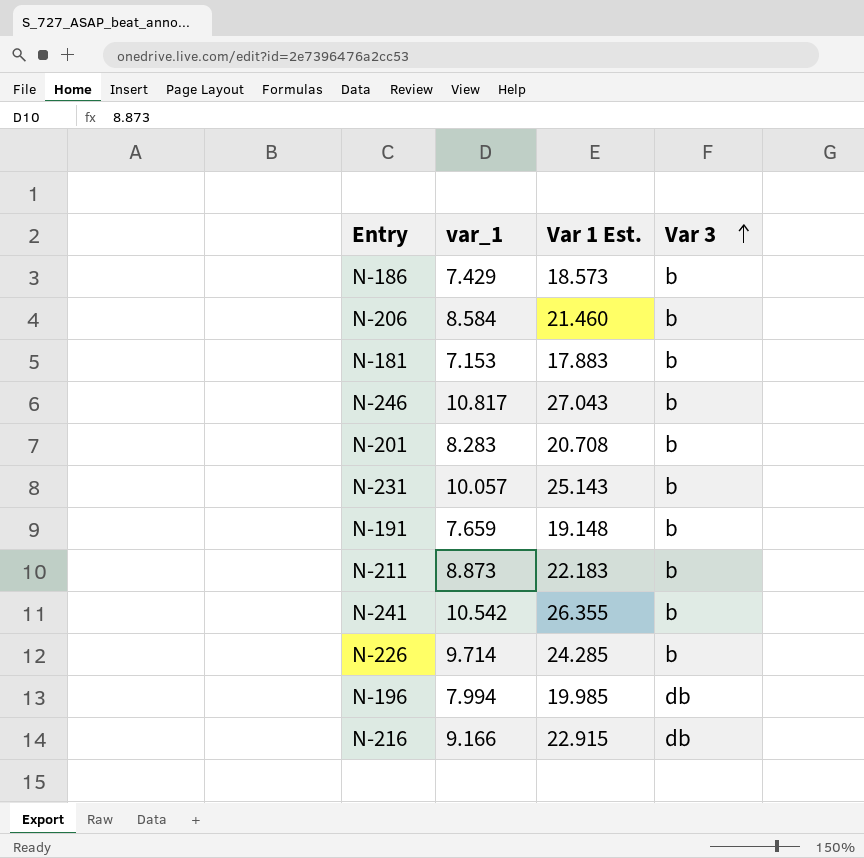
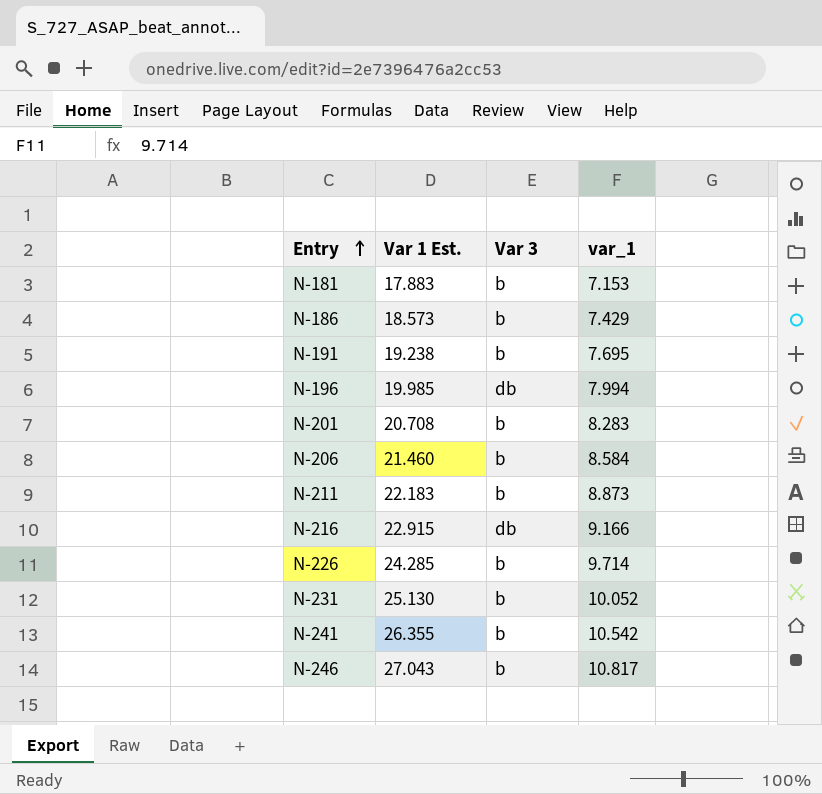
row order: Var 3 ascending -> Entry ascending
column var_1 | position: 2 -> 4
N-191 | Var 1 Est.: 19.148 -> 19.238
N-191 | var_1: 7.659 -> 7.695
N-231 | Var 1 Est.: 25.143 -> 25.130
N-231 | var_1: 10.057 -> 10.052

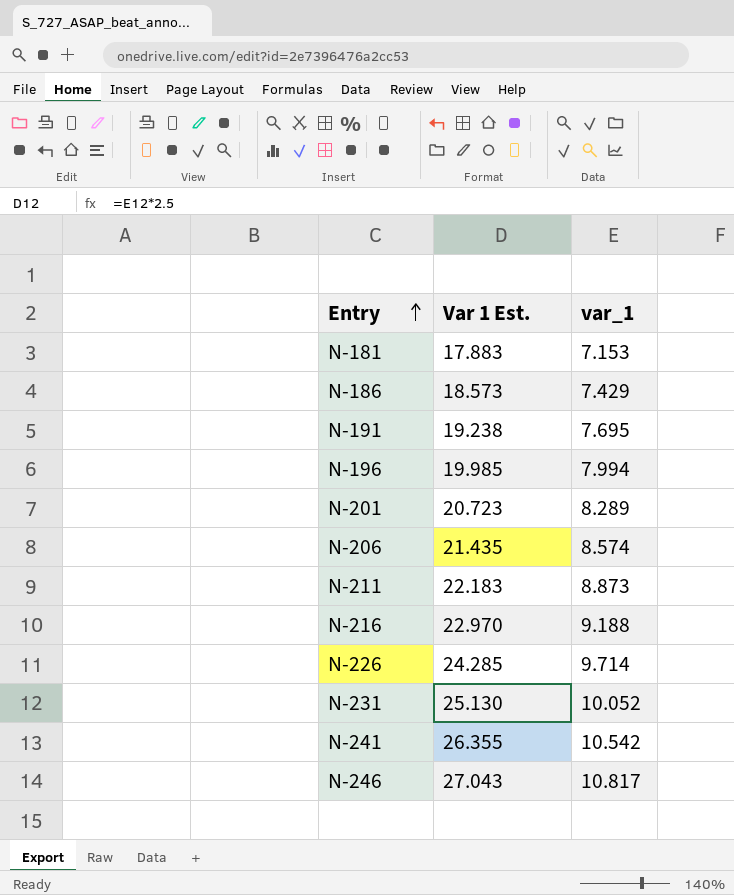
column Var 3 | position: 3 -> none
N-201 | Var 1 Est.: 20.708 -> 20.723
N-201 | var_1: 8.283 -> 8.289
N-206 | Var 1 Est.: 21.460 -> 21.435
N-206 | var_1: 8.584 -> 8.574
N-216 | Var 1 Est.: 22.915 -> 22.970
N-216 | var_1: 9.166 -> 9.188

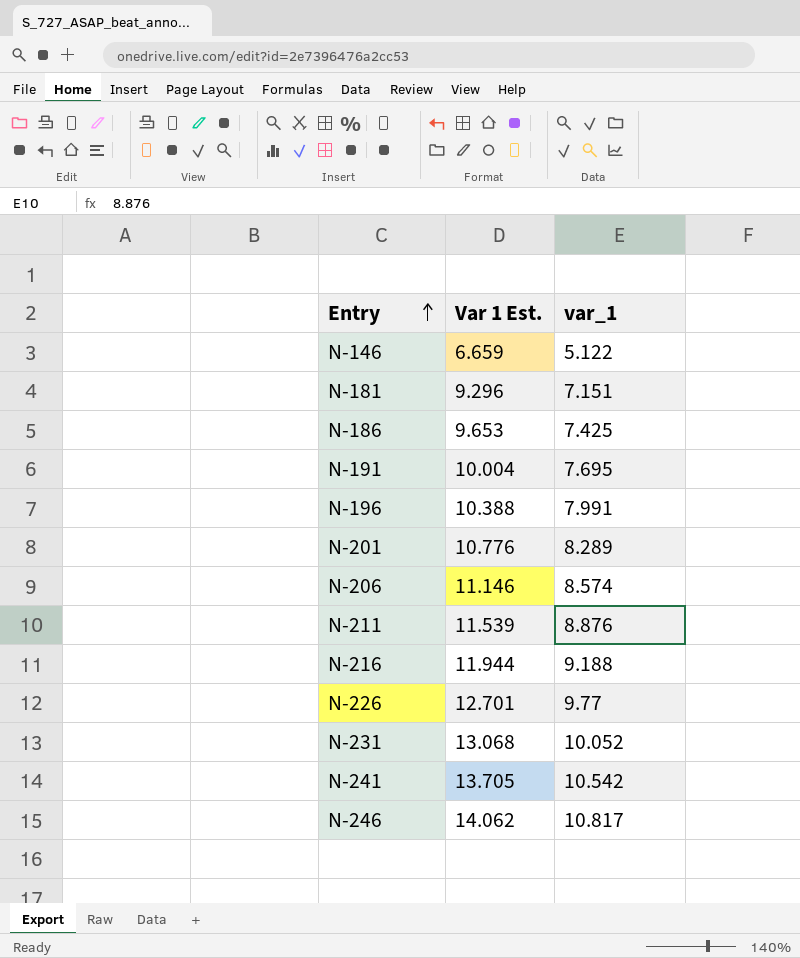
column Var 1 Est. | formula: [var_1] * 2.5 -> [var_1] * 1.3
row N-146: none -> 6.659 | 5.122
N-181 | var_1: 7.153 -> 7.151
N-186 | var_1: 7.429 -> 7.425
N-196 | var_1: 7.994 -> 7.991
N-211 | var_1: 8.873 -> 8.876
N-226 | var_1: 9.714 -> 9.77

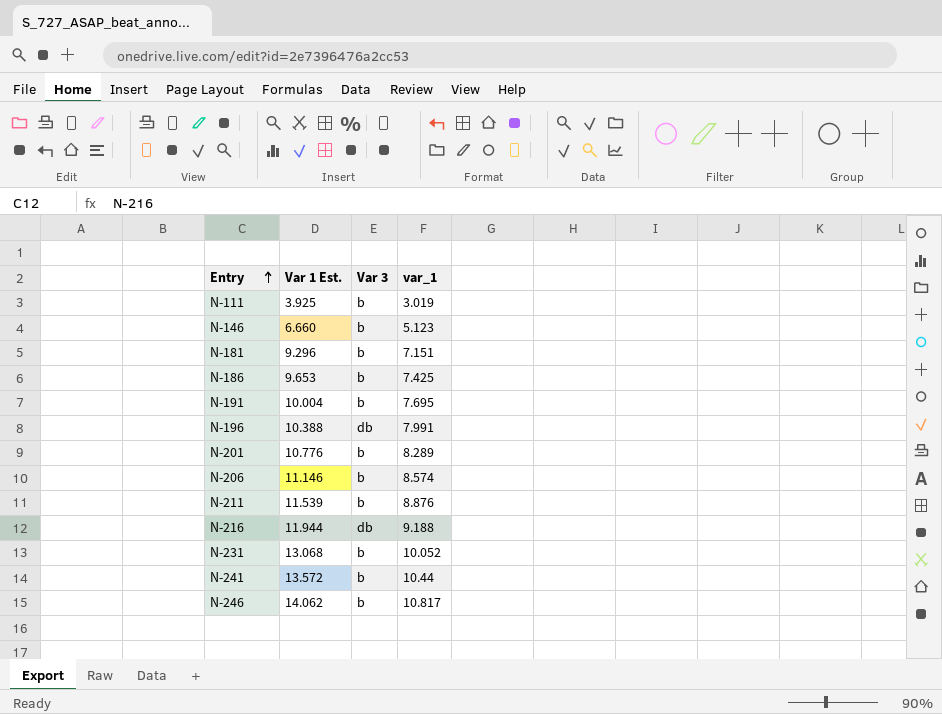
column Var 3 | position: none -> 3
row N-226: 12.701 | 9.77 -> none
row N-111: none -> 3.925 | b | 3.019
N-146 | Var 1 Est.: 6.659 -> 6.660
N-146 | var_1: 5.122 -> 5.123
N-241 | Var 1 Est.: 13.705 -> 13.572
N-241 | var_1: 10.542 -> 10.44

